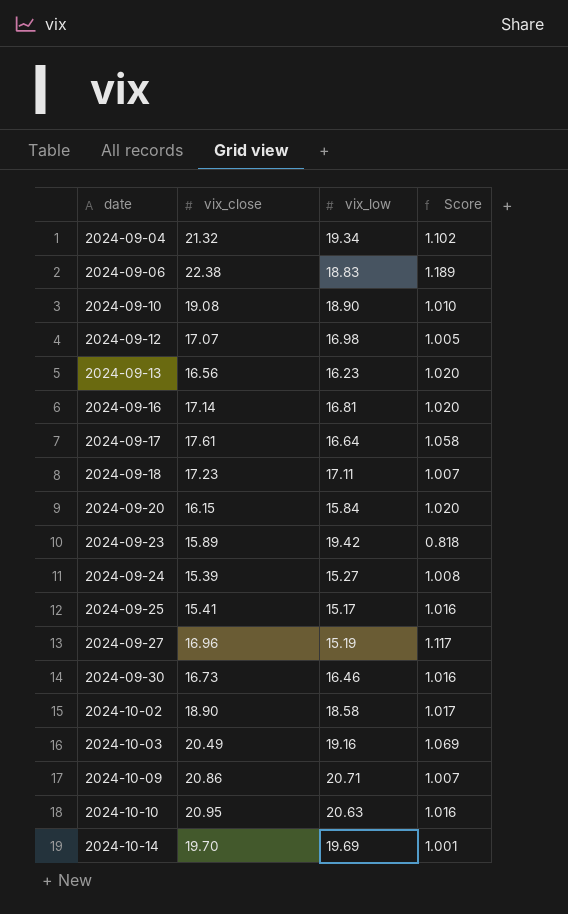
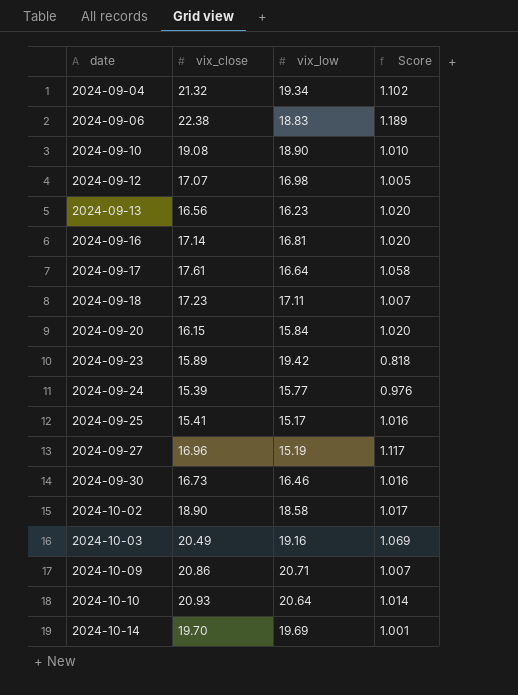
2024-09-24 | vix_low: 15.27 -> 15.77
2024-09-24 | Score: 1.008 -> 0.976
2024-10-10 | vix_close: 20.95 -> 20.93
2024-10-10 | vix_low: 20.63 -> 20.64
2024-10-10 | Score: 1.016 -> 1.014

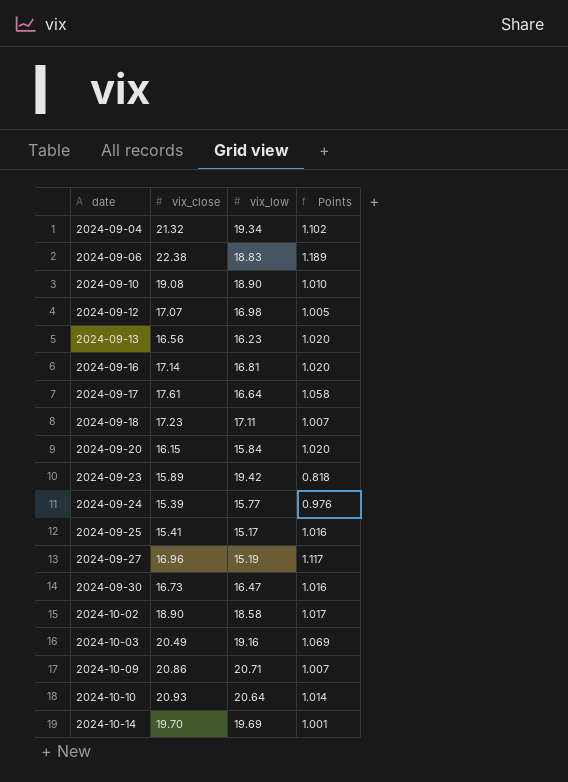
column name: Score -> Points
2024-09-30 | vix_low: 16.46 -> 16.47

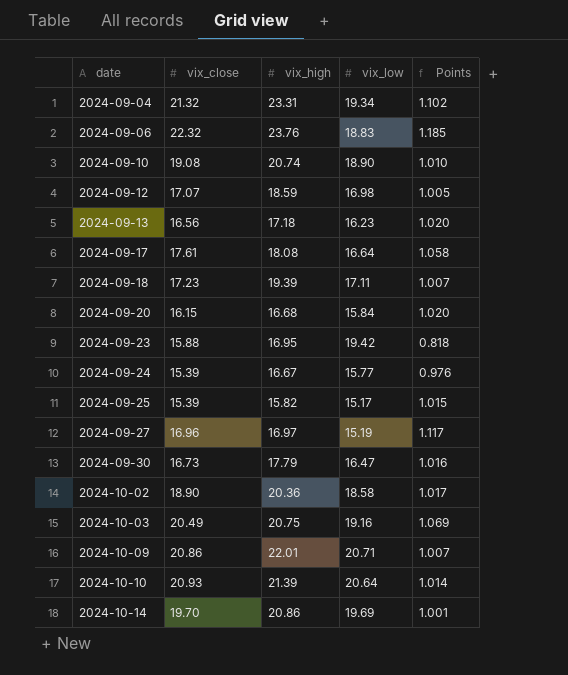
column vix_high | position: none -> 3
row 2024-09-16: 17.14 | 16.81 | 1.020 -> none
2024-09-06 | vix_close: 22.38 -> 22.32
2024-09-06 | Points: 1.189 -> 1.185
2024-09-23 | vix_close: 15.89 -> 15.88
2024-09-25 | vix_close: 15.41 -> 15.39
2024-09-25 | Points: 1.016 -> 1.015

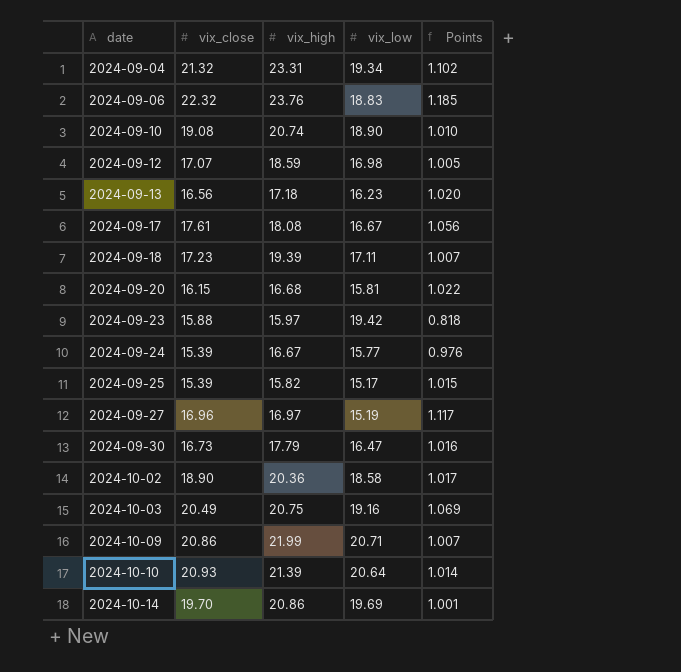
2024-09-17 | vix_low: 16.64 -> 16.67
2024-09-17 | Points: 1.058 -> 1.056
2024-09-20 | vix_low: 15.84 -> 15.81
2024-09-20 | Points: 1.020 -> 1.022
2024-09-23 | vix_high: 16.95 -> 15.97
2024-10-09 | vix_high: 22.01 -> 21.99

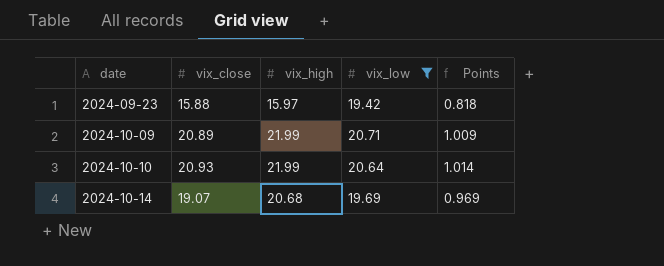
filter: none -> vix_low >= 19.42
2024-10-09 | vix_close: 20.86 -> 20.89
2024-10-09 | Points: 1.007 -> 1.009
2024-10-10 | vix_high: 21.39 -> 21.99
2024-10-14 | vix_close: 19.70 -> 19.07
2024-10-14 | vix_high: 20.86 -> 20.68
2024-10-14 | Points: 1.001 -> 0.969

